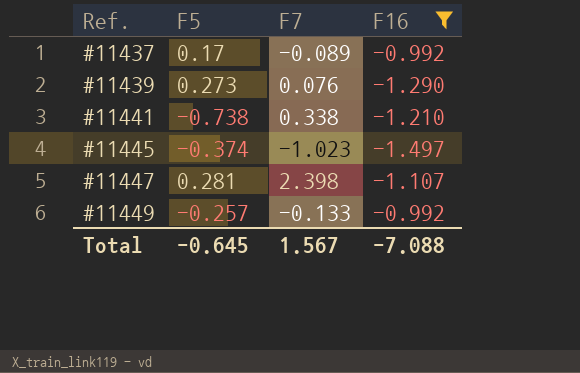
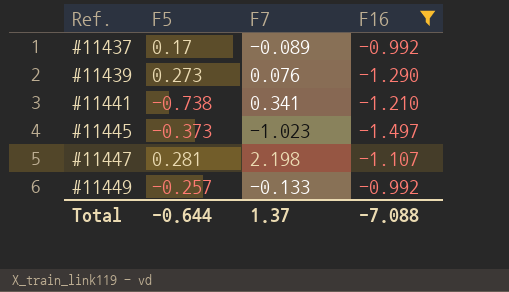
#11441 | F7: 0.338 -> 0.341
#11445 | F5: -0.374 -> -0.373
#11447 | F7: 2.398 -> 2.198
Total | F5: -0.645 -> -0.644
Total | F7: 1.567 -> 1.37

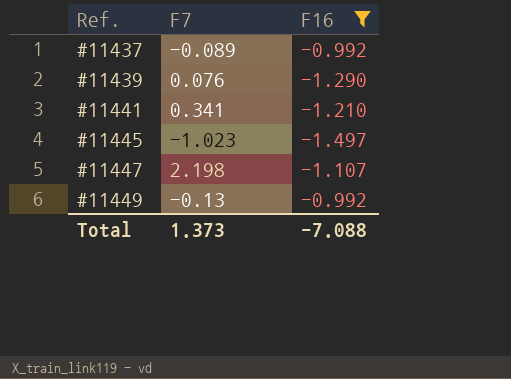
column F5 | position: 2 -> none
#11449 | F7: -0.133 -> -0.13
Total | F7: 1.37 -> 1.373

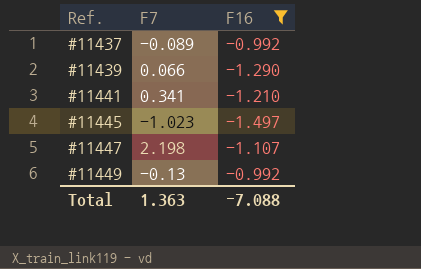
#11439 | F7: 0.076 -> 0.066
Total | F7: 1.373 -> 1.363

